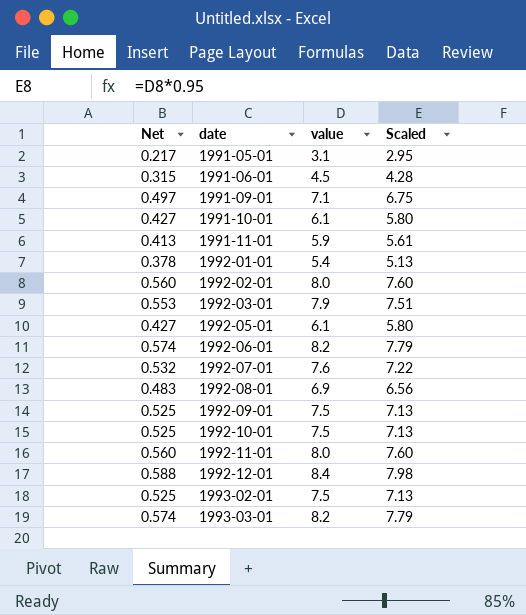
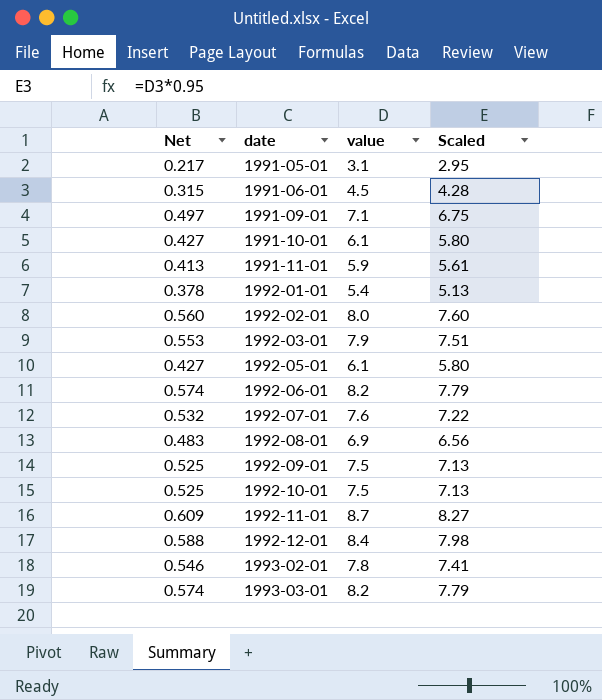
1992-11-01 | Net: 0.560 -> 0.609
1992-11-01 | value: 8.0 -> 8.7
1992-11-01 | Scaled: 7.60 -> 8.27
1993-02-01 | Net: 0.525 -> 0.546
1993-02-01 | value: 7.5 -> 7.8
1993-02-01 | Scaled: 7.13 -> 7.41

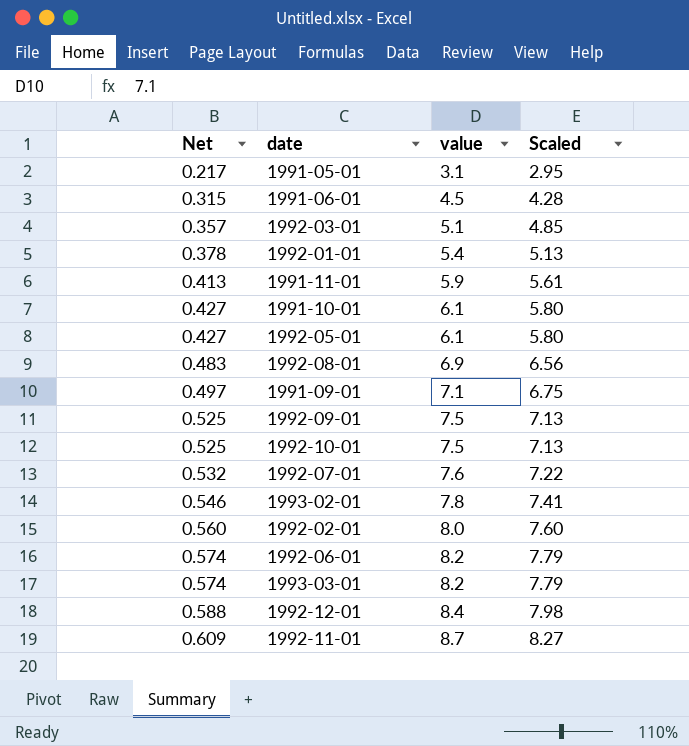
row order: date ascending -> Net ascending
1992-03-01 | Net: 0.553 -> 0.357
1992-03-01 | value: 7.9 -> 5.1
1992-03-01 | Scaled: 7.51 -> 4.85

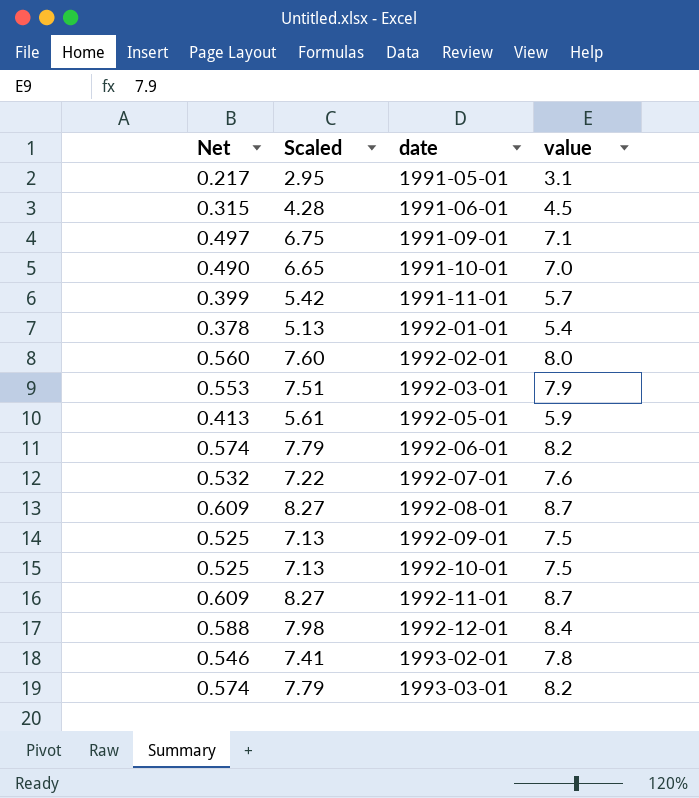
row order: Net ascending -> date ascending
column Scaled | position: 4 -> 2
1991-10-01 | Net: 0.427 -> 0.490
1991-10-01 | Scaled: 5.80 -> 6.65
1991-10-01 | value: 6.1 -> 7.0
1991-11-01 | Net: 0.413 -> 0.399
1991-11-01 | Scaled: 5.61 -> 5.42
1991-11-01 | value: 5.9 -> 5.7
1992-03-01 | Net: 0.357 -> 0.553
1992-03-01 | Scaled: 4.85 -> 7.51
1992-03-01 | value: 5.1 -> 7.9
1992-05-01 | Net: 0.427 -> 0.413
1992-05-01 | Scaled: 5.80 -> 5.61
1992-05-01 | value: 6.1 -> 5.9
1992-08-01 | Net: 0.483 -> 0.609
1992-08-01 | Scaled: 6.56 -> 8.27
1992-08-01 | value: 6.9 -> 8.7

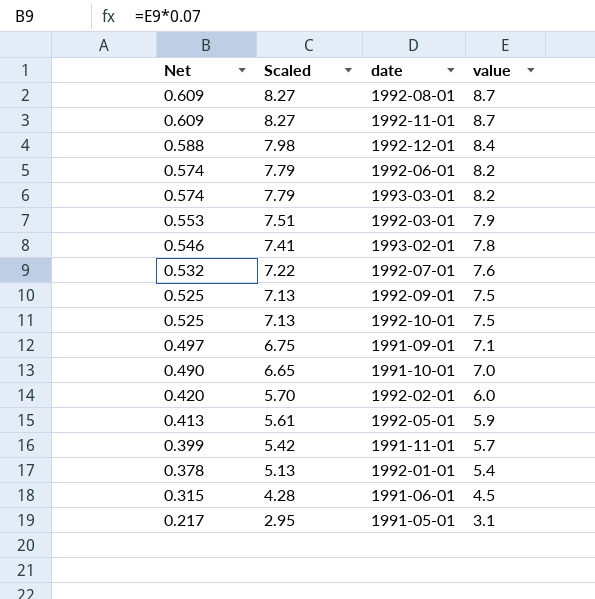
row order: date ascending -> Net descending
1992-02-01 | Net: 0.560 -> 0.420
1992-02-01 | Scaled: 7.60 -> 5.70
1992-02-01 | value: 8.0 -> 6.0

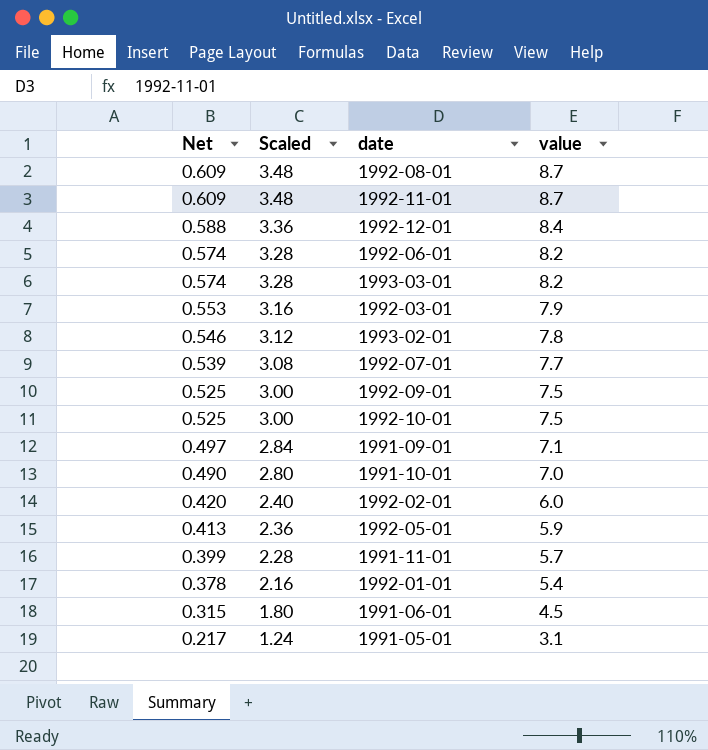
column Scaled | formula: [value] * 0.95 -> [value] * 0.4
1992-07-01 | Net: 0.532 -> 0.539
1992-07-01 | value: 7.6 -> 7.7

